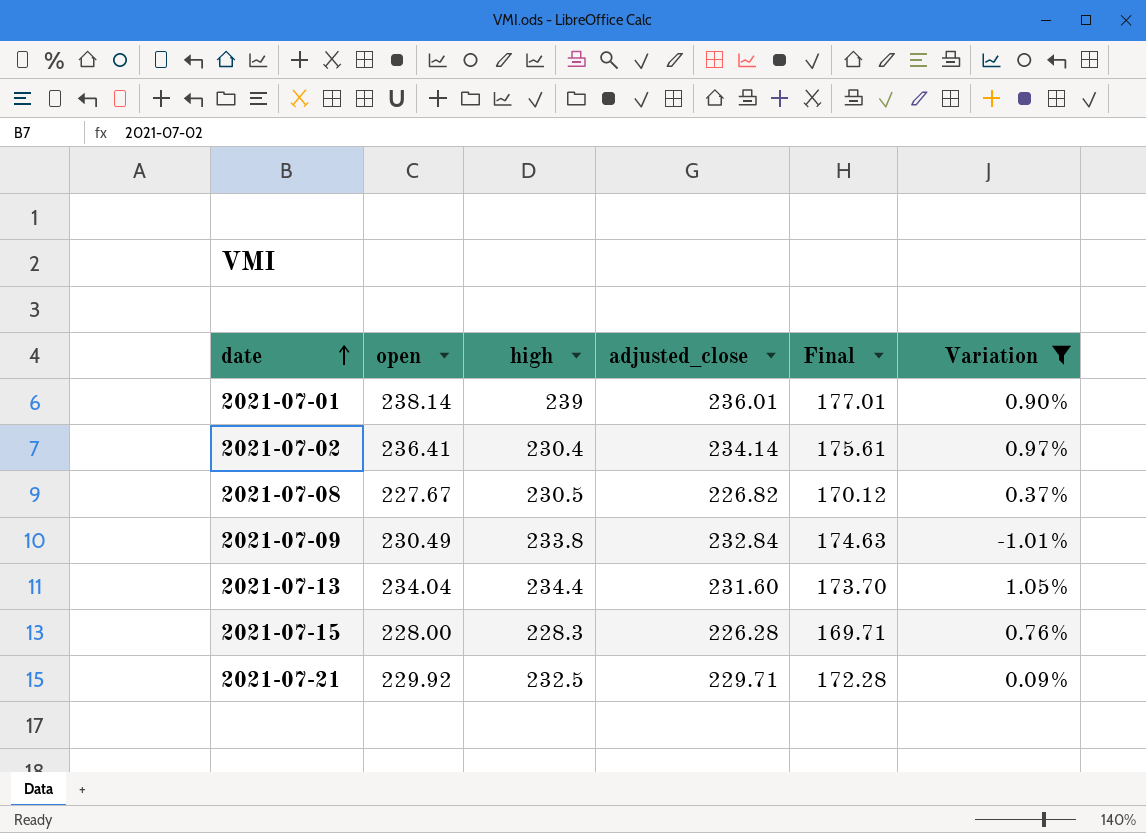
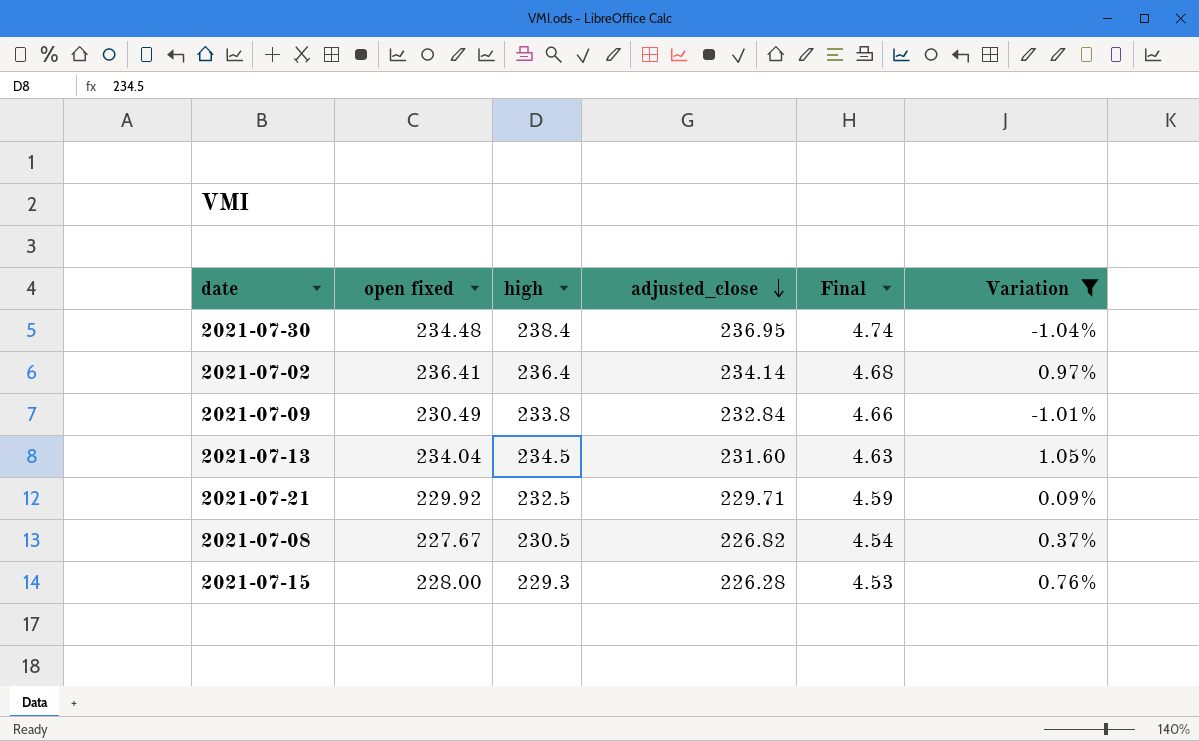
row order: date ascending -> adjusted_close descending
column name: open -> open fixed
column Final | formula: [adjusted_close] * 0.75 -> [adjusted_close] * 0.02
row 2021-07-01: 238.14 | 239 | 236.01 | 177.01 | 0.90% -> none
row 2021-07-30: none -> 234.48 | 238.4 | 236.95 | 4.74 | -1.04%
2021-07-02 | high: 230.4 -> 236.4
2021-07-13 | high: 234.4 -> 234.5
2021-07-15 | high: 228.3 -> 229.3

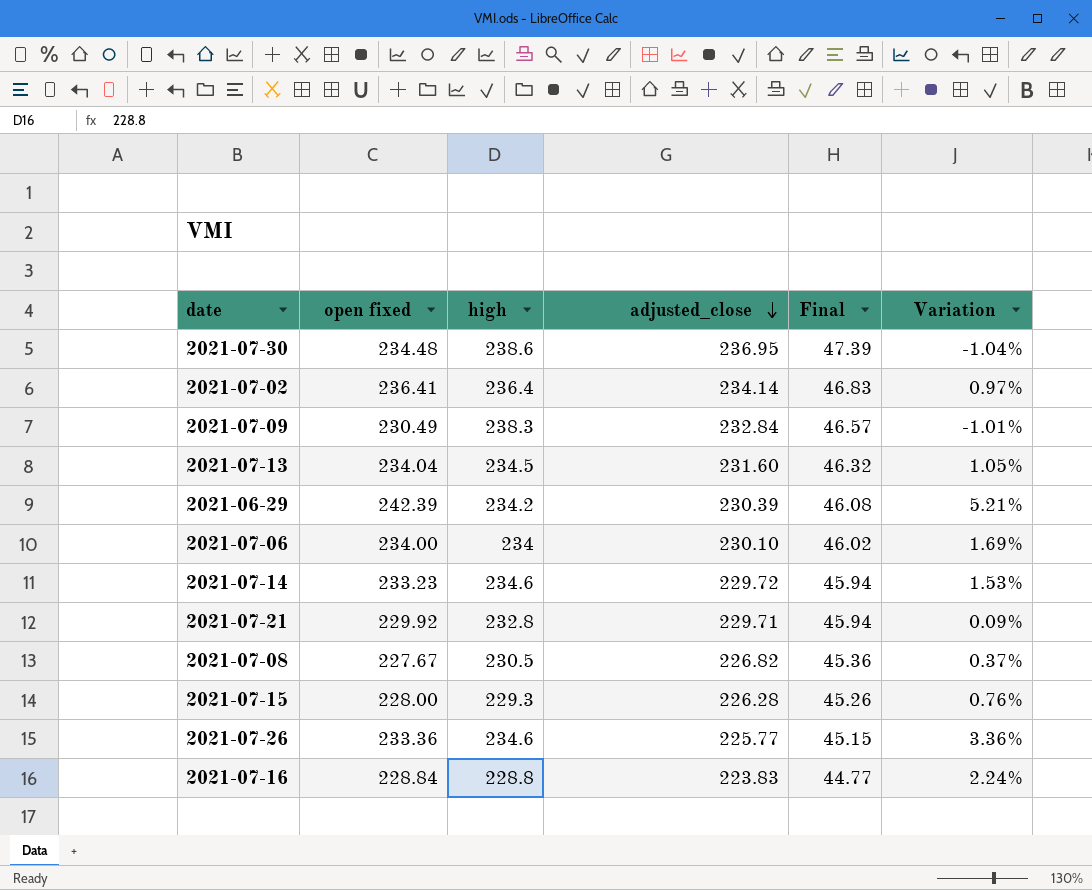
filter: Variation <= 1.05% -> none
column Final | formula: [adjusted_close] * 0.02 -> [adjusted_close] * 0.2
2021-07-30 | high: 238.4 -> 238.6
2021-07-09 | high: 233.8 -> 238.3
2021-07-21 | high: 232.5 -> 232.8

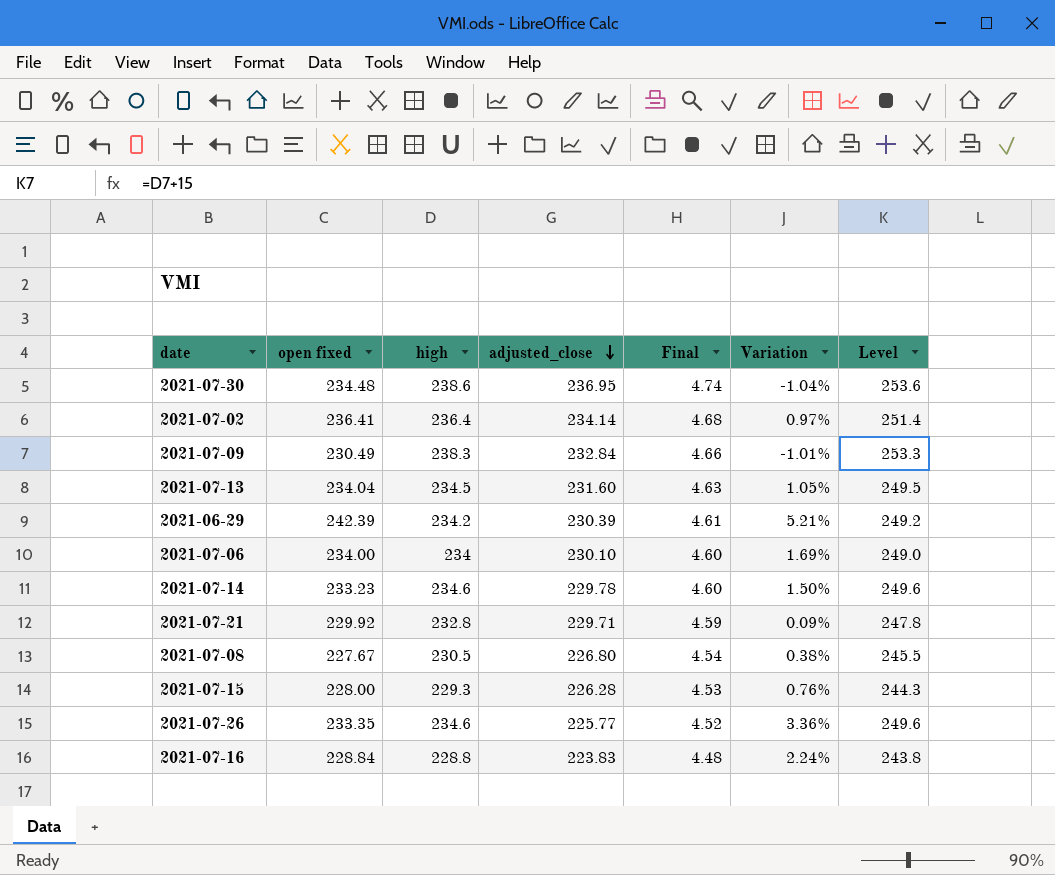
column Final | formula: [adjusted_close] * 0.2 -> [adjusted_close] * 0.02
column Level | formula: none -> [high] + 15
2021-07-14 | adjusted_close: 229.72 -> 229.78
2021-07-14 | Variation: 1.53% -> 1.50%
2021-07-08 | adjusted_close: 226.82 -> 226.80
2021-07-08 | Variation: 0.37% -> 0.38%
2021-07-26 | open fixed: 233.36 -> 233.35

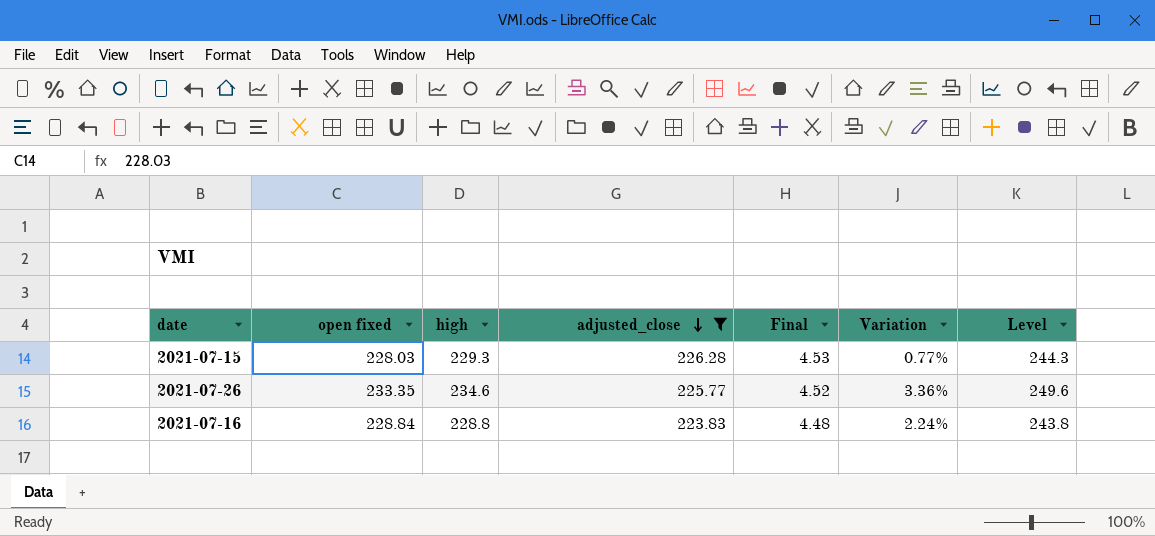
filter: none -> adjusted_close <= 226.28
2021-07-15 | open fixed: 228.00 -> 228.03
2021-07-15 | Variation: 0.76% -> 0.77%

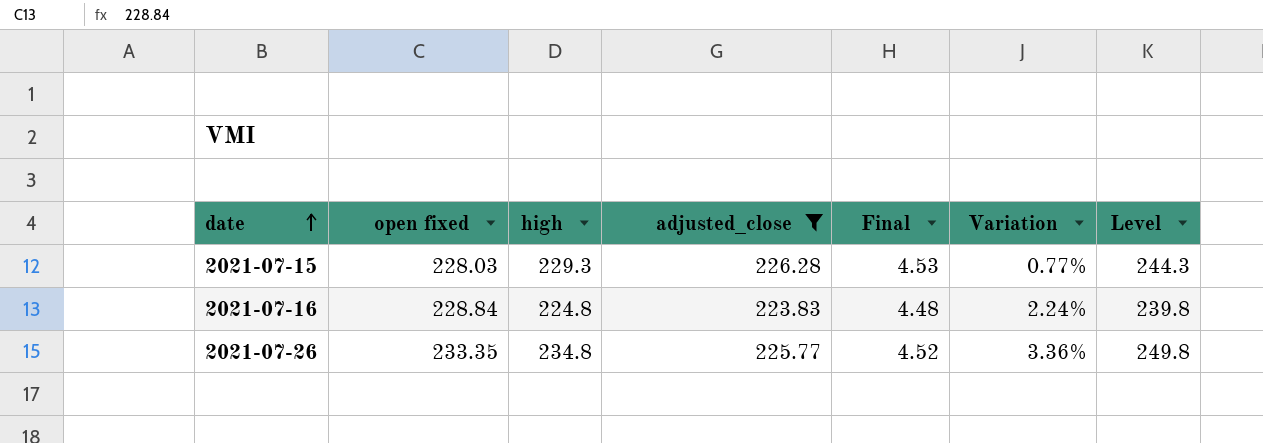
row order: adjusted_close descending -> date ascending
2021-07-16 | high: 228.8 -> 224.8
2021-07-16 | Level: 243.8 -> 239.8
2021-07-26 | high: 234.6 -> 234.8
2021-07-26 | Level: 249.6 -> 249.8

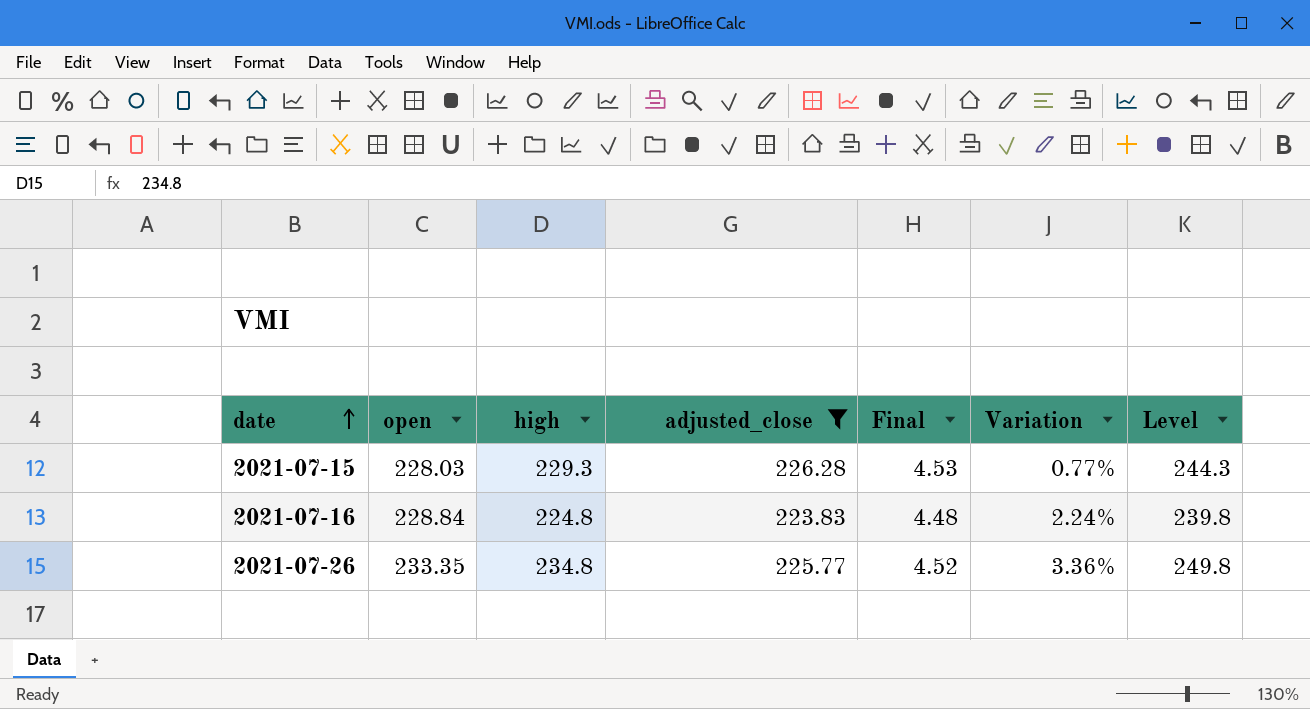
column name: open fixed -> open

